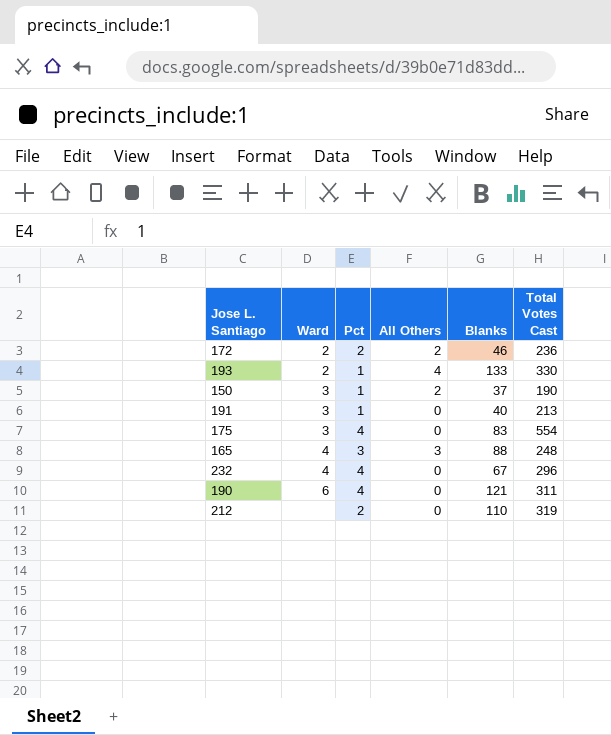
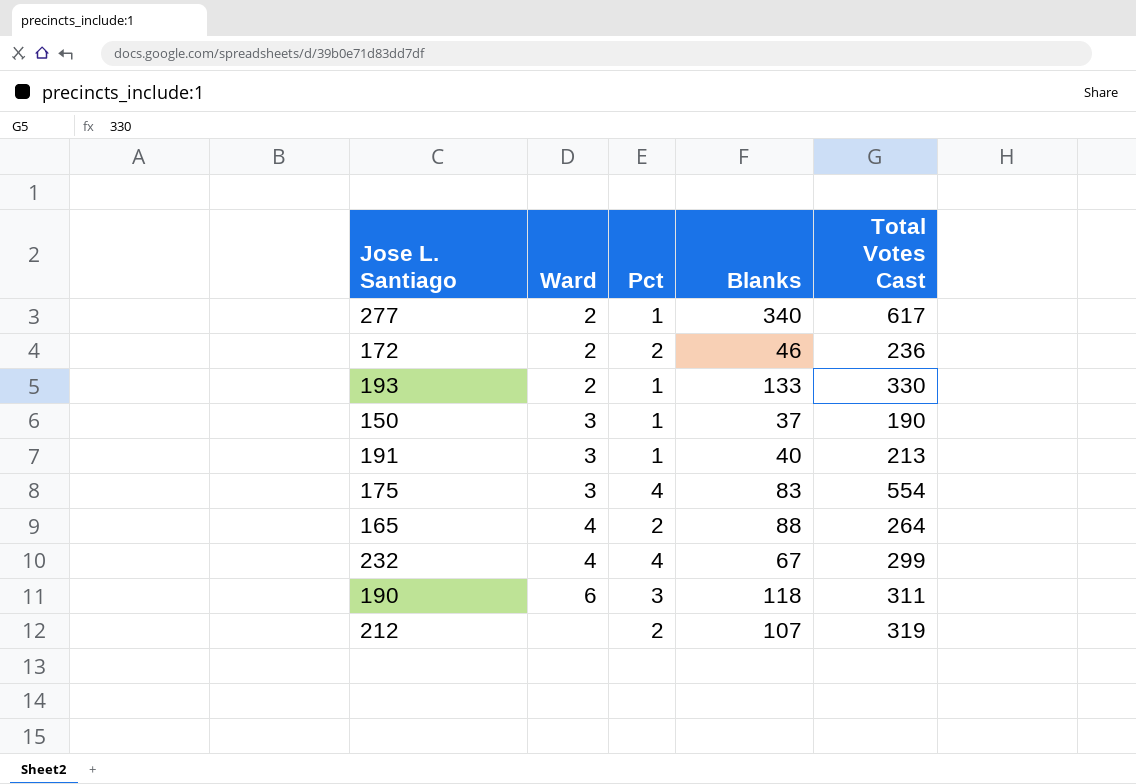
column All Others | position: 4 -> none
row 277: none -> 2 | 1 | 340 | 617
165 | Pct: 3 -> 2
165 | Total Votes Cast: 248 -> 264
232 | Total Votes Cast: 296 -> 299
190 | Pct: 4 -> 3
190 | Blanks: 121 -> 118
212 | Blanks: 110 -> 107

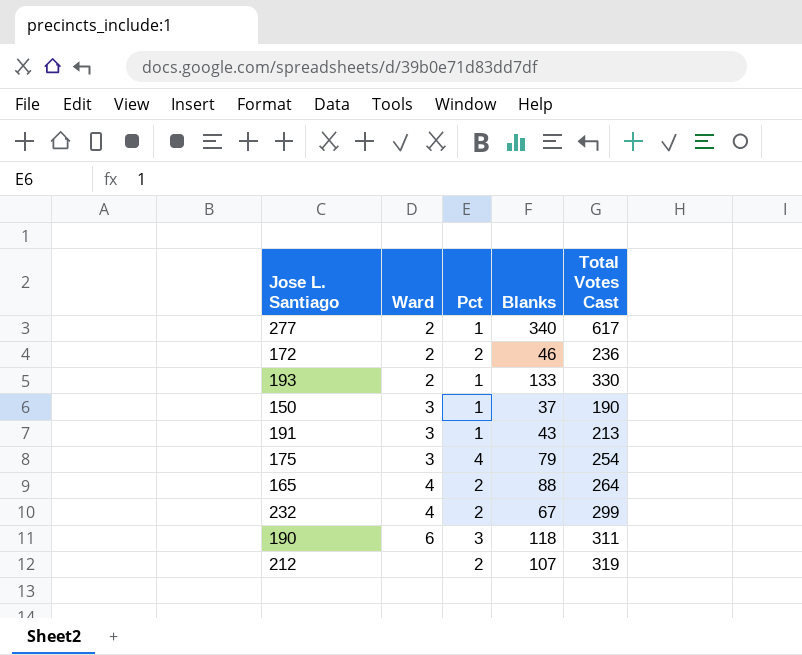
191 | Blanks: 40 -> 43
175 | Blanks: 83 -> 79
175 | Total Votes Cast: 554 -> 254
232 | Pct: 4 -> 2

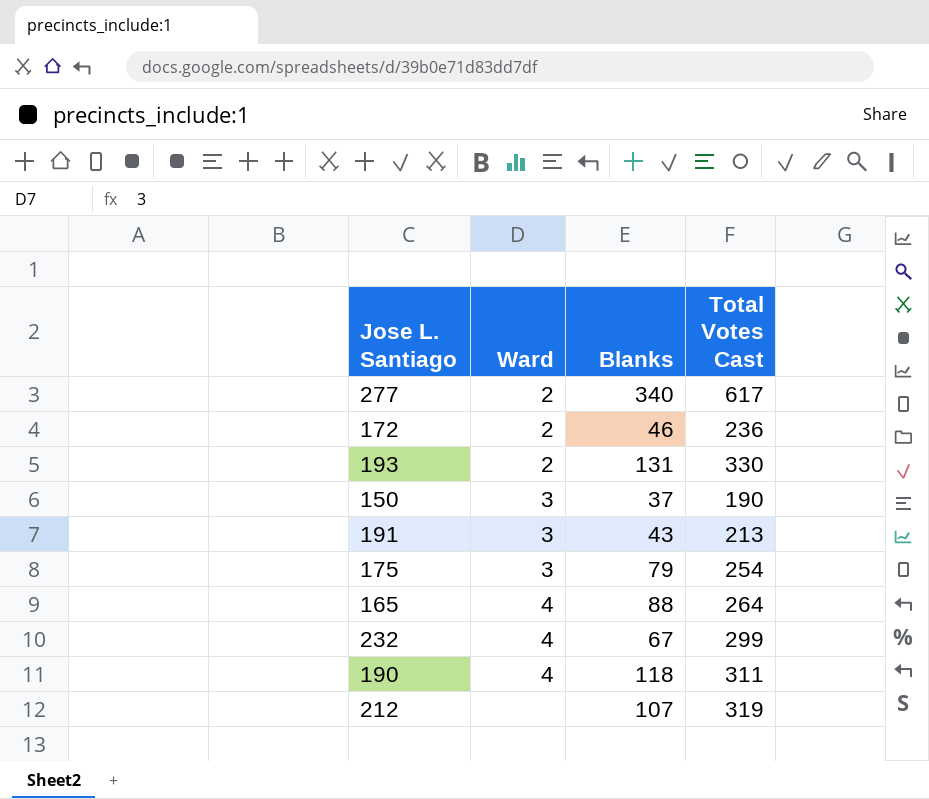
column Pct | position: 3 -> none
193 | Blanks: 133 -> 131
190 | Ward: 6 -> 4

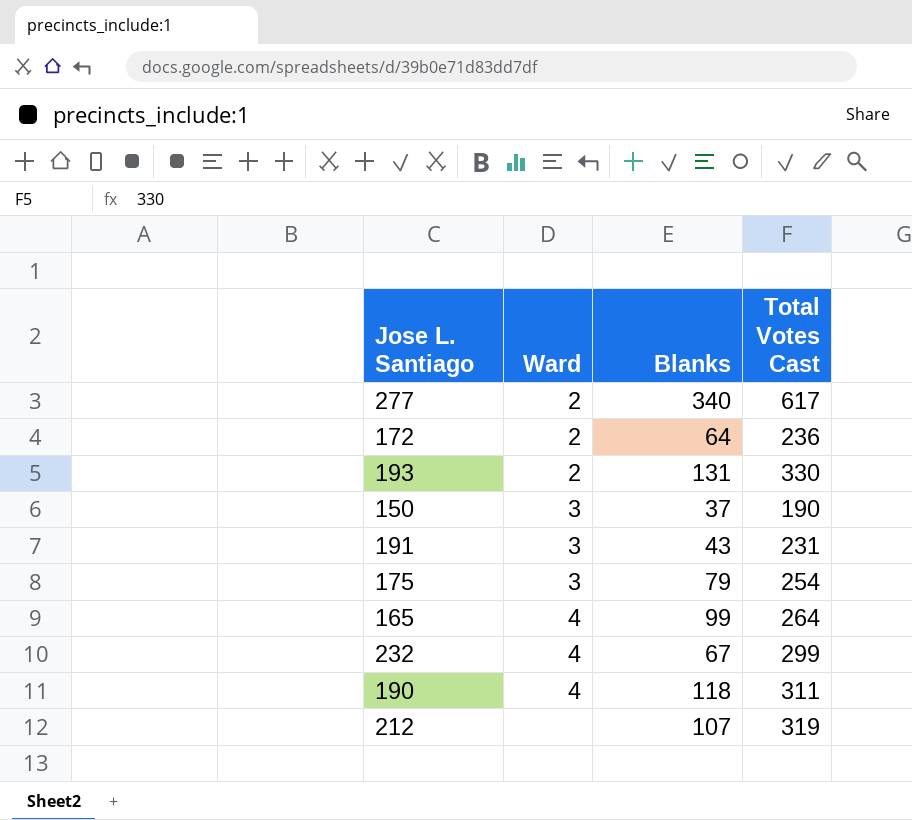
172 | Blanks: 46 -> 64
191 | Total Votes Cast: 213 -> 231
165 | Blanks: 88 -> 99

